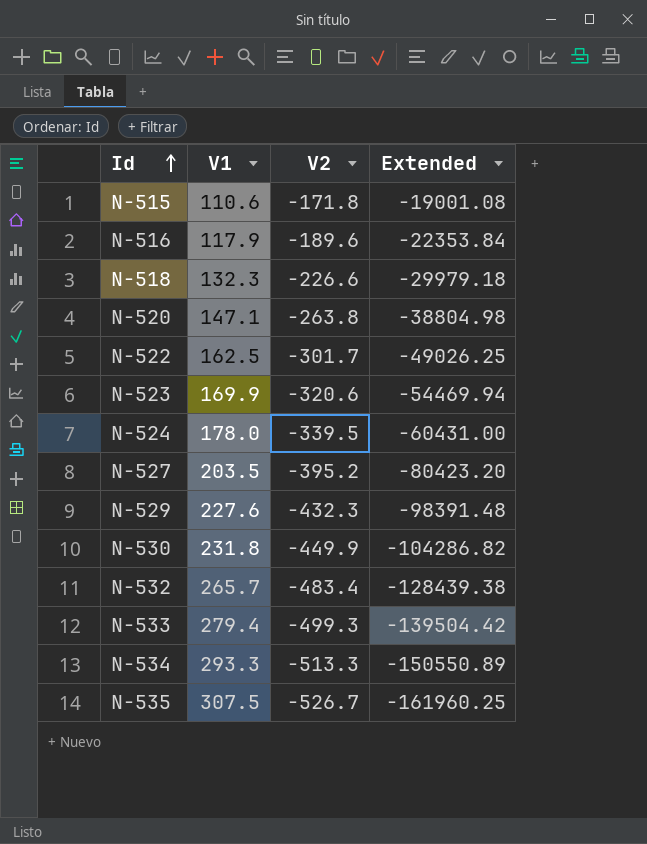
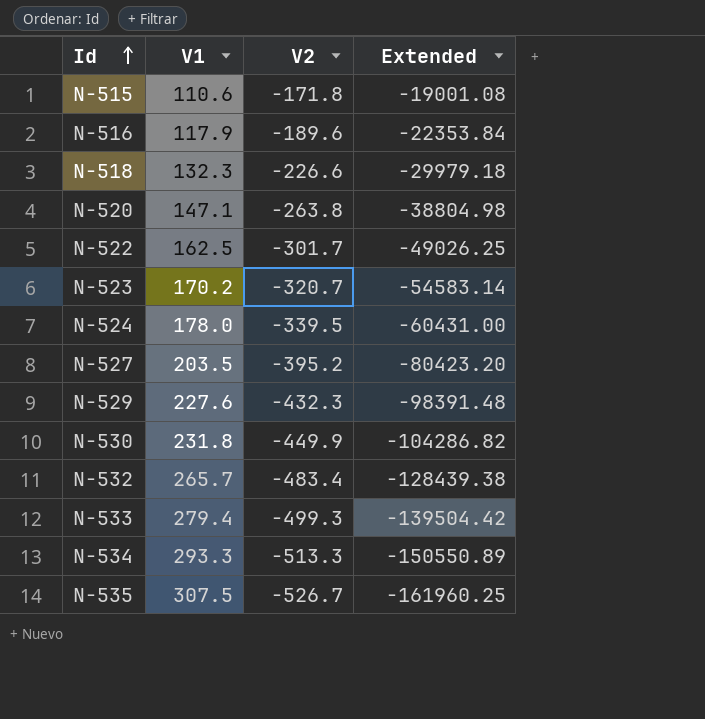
N-523 | V1: 169.9 -> 170.2
N-523 | V2: -320.6 -> -320.7
N-523 | Extended: -54469.94 -> -54583.14

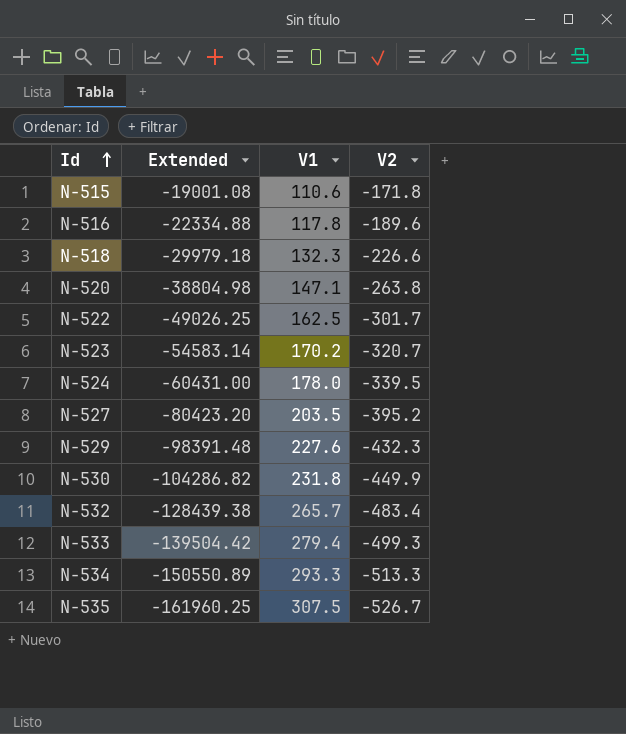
column Extended | position: 4 -> 2
N-516 | Extended: -22353.84 -> -22334.88
N-516 | V1: 117.9 -> 117.8

